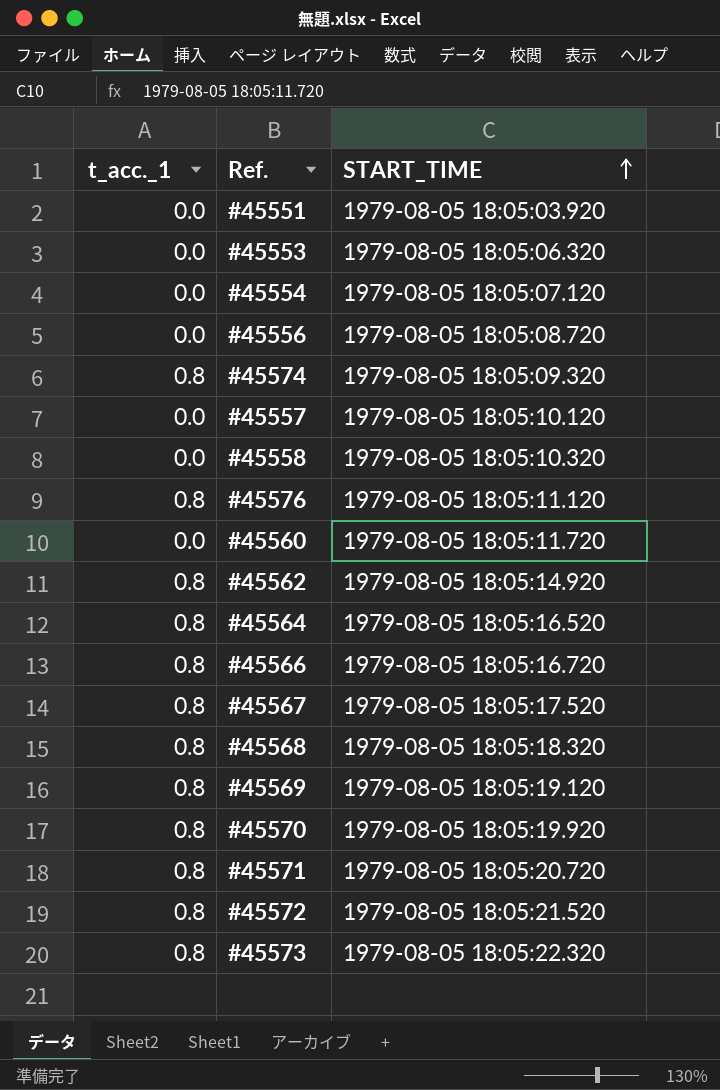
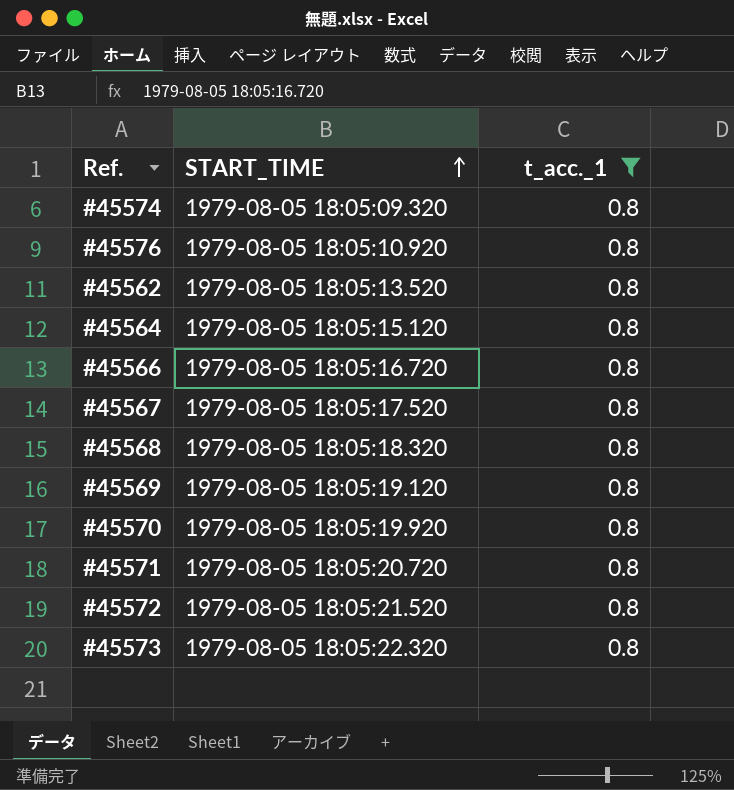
filter: none -> t_acc._1 = 0.8
column t_acc._1 | position: 1 -> 3
#45576 | START_TIME: 1979-08-05 18:05:11.120 -> 1979-08-05 18:05:10.920
#45562 | START_TIME: 1979-08-05 18:05:14.920 -> 1979-08-05 18:05:13.520
#45564 | START_TIME: 1979-08-05 18:05:16.520 -> 1979-08-05 18:05:15.120

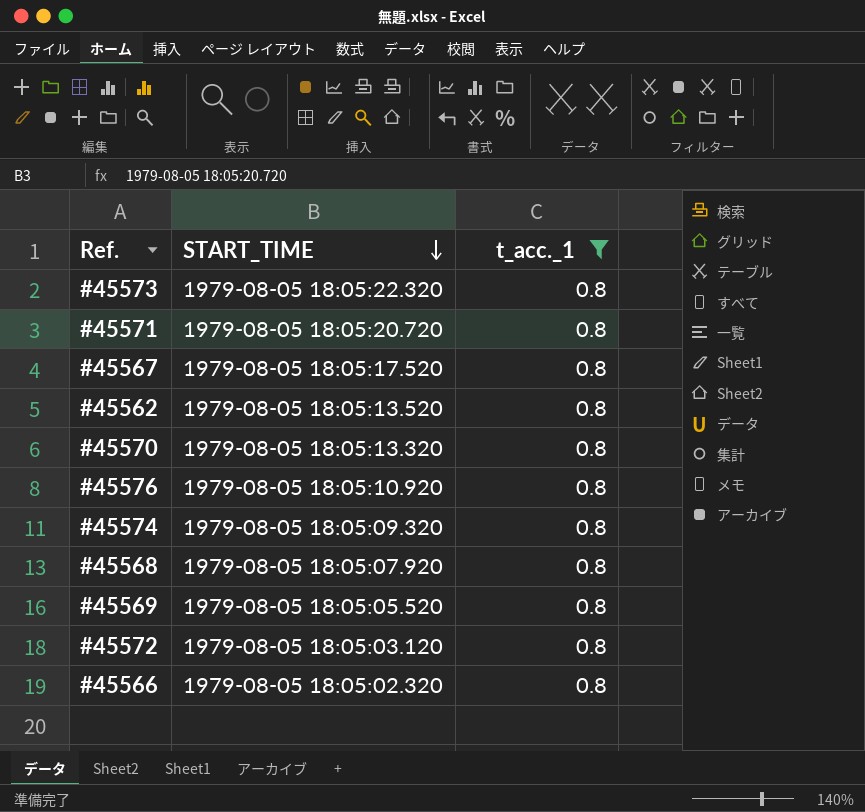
row order: START_TIME ascending -> START_TIME descending
row #45564: 1979-08-05 18:05:15.120 | 0.8 -> none
#45570 | START_TIME: 1979-08-05 18:05:19.920 -> 1979-08-05 18:05:13.320
#45568 | START_TIME: 1979-08-05 18:05:18.320 -> 1979-08-05 18:05:07.920
#45569 | START_TIME: 1979-08-05 18:05:19.120 -> 1979-08-05 18:05:05.520
#45572 | START_TIME: 1979-08-05 18:05:21.520 -> 1979-08-05 18:05:03.120
#45566 | START_TIME: 1979-08-05 18:05:16.720 -> 1979-08-05 18:05:02.320

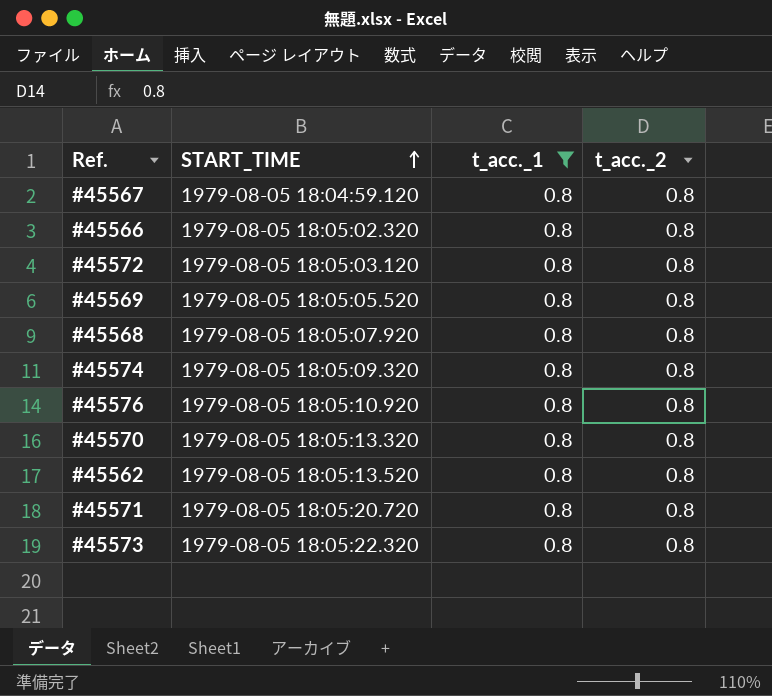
row order: START_TIME descending -> START_TIME ascending
column t_acc._2 | position: none -> 4
#45567 | START_TIME: 1979-08-05 18:05:17.520 -> 1979-08-05 18:04:59.120

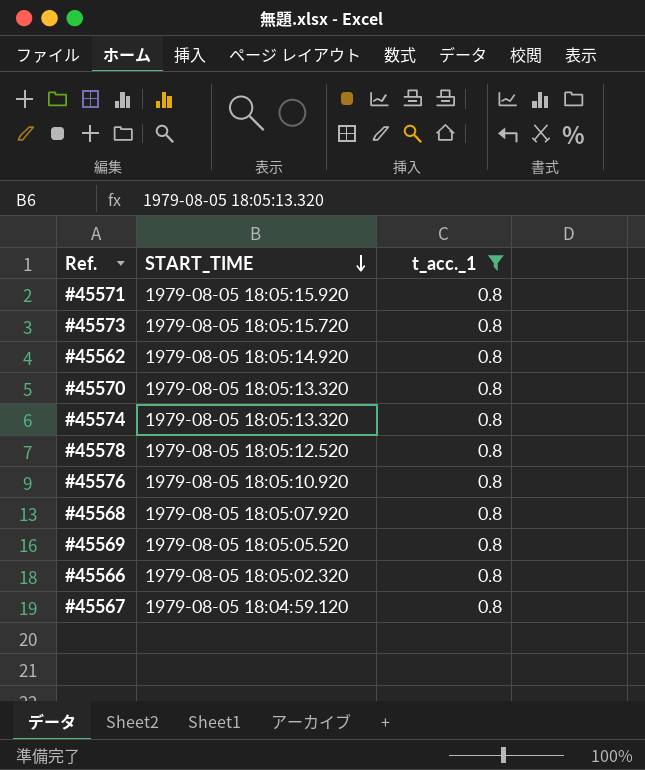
row order: START_TIME ascending -> START_TIME descending
column t_acc._2 | position: 4 -> none
row #45572: 1979-08-05 18:05:03.120 | 0.8 | 0.8 -> none
#45571 | START_TIME: 1979-08-05 18:05:20.720 -> 1979-08-05 18:05:15.920
#45573 | START_TIME: 1979-08-05 18:05:22.320 -> 1979-08-05 18:05:15.720
#45562 | START_TIME: 1979-08-05 18:05:13.520 -> 1979-08-05 18:05:14.920
#45574 | START_TIME: 1979-08-05 18:05:09.320 -> 1979-08-05 18:05:13.320
row #45578: none -> 1979-08-05 18:05:12.520 | 0.8

